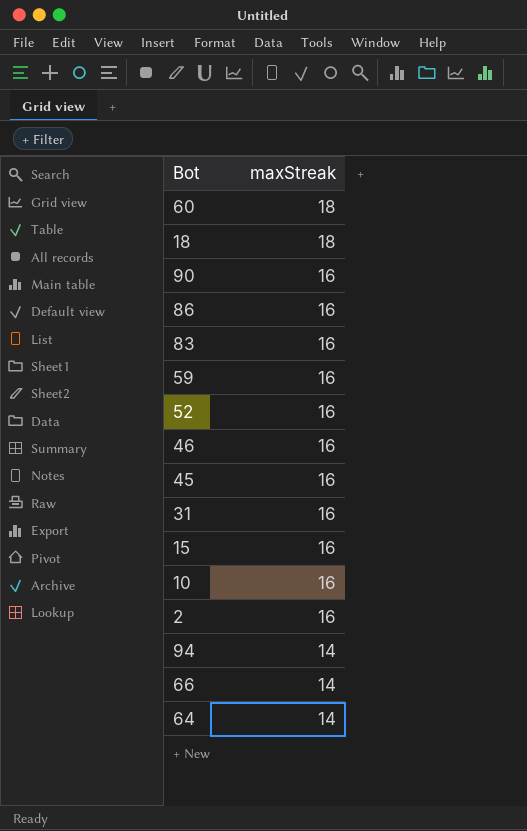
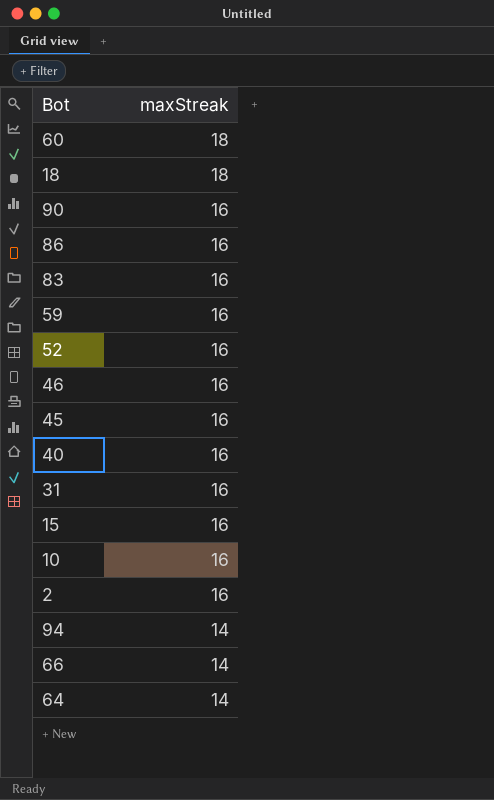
row 40: none -> 16

